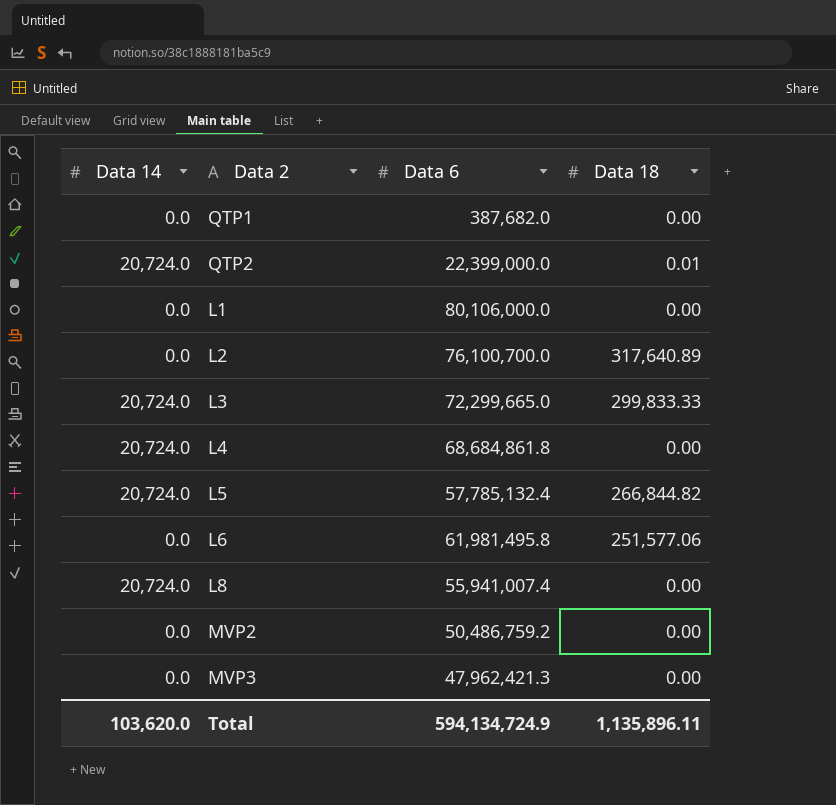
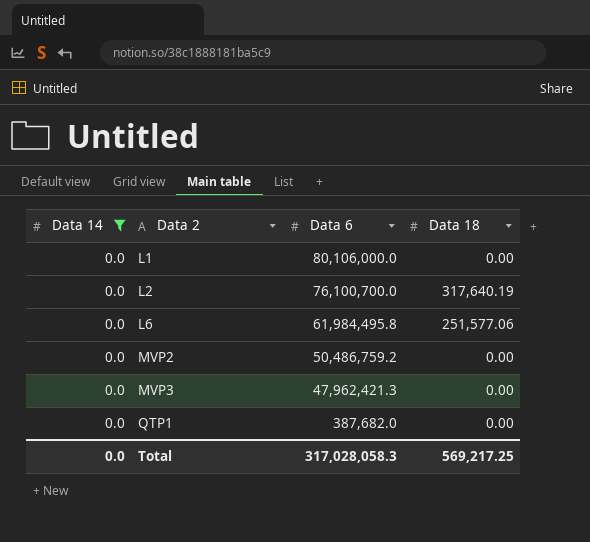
filter: none -> Data 14 = 0.0
row order: none -> Data 2 ascending
L2 | Data 18: 317,640.89 -> 317,640.19
L6 | Data 6: 61,981,495.8 -> 61,984,495.8
Total | Data 14: 103,620.0 -> 0.0
Total | Data 6: 594,134,724.9 -> 317,028,058.3
Total | Data 18: 1,135,896.11 -> 569,217.25

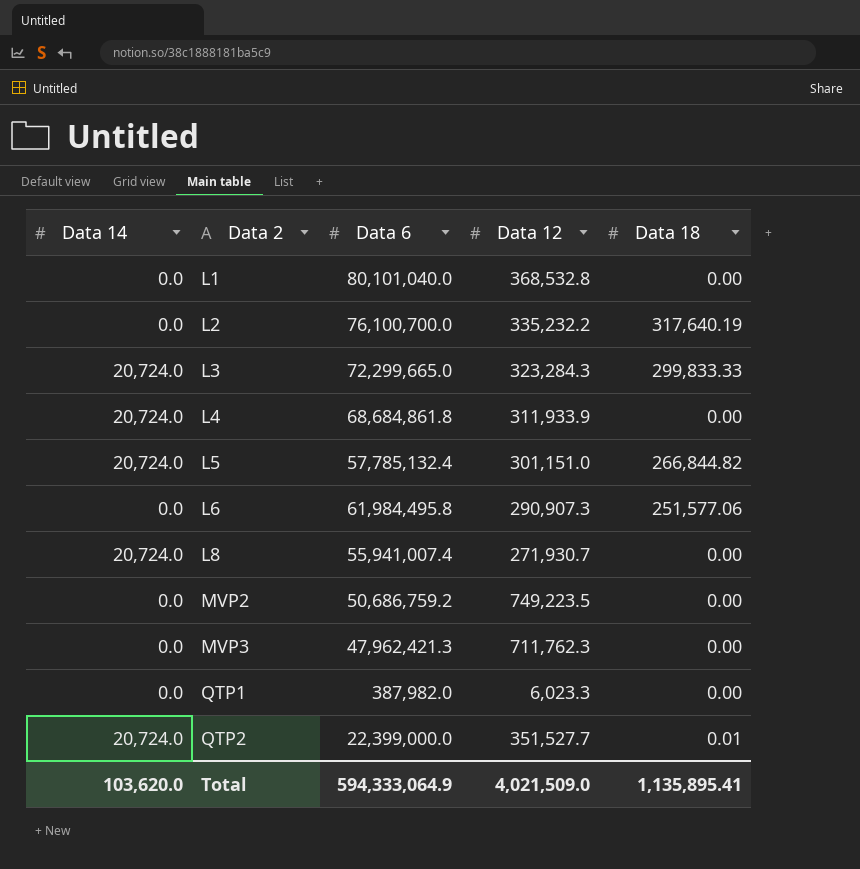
filter: Data 14 = 0.0 -> none
column Data 12 | position: none -> 4
L1 | Data 6: 80,106,000.0 -> 80,101,040.0
MVP2 | Data 6: 50,486,759.2 -> 50,686,759.2
QTP1 | Data 6: 387,682.0 -> 387,982.0
Total | Data 14: 0.0 -> 103,620.0
Total | Data 6: 317,028,058.3 -> 594,333,064.9
Total | Data 18: 569,217.25 -> 1,135,895.41

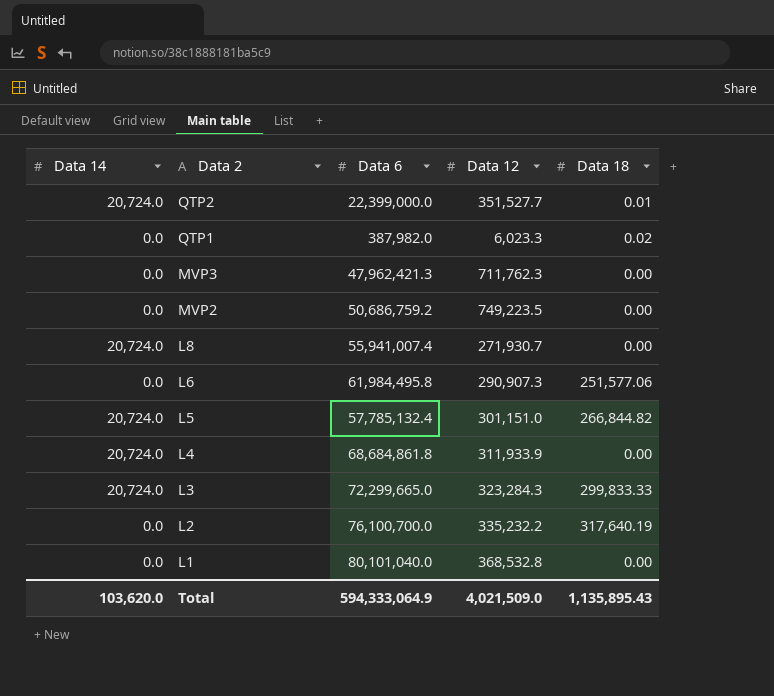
row order: Data 2 ascending -> Data 2 descending
QTP1 | Data 18: 0.00 -> 0.02
Total | Data 18: 1,135,895.41 -> 1,135,895.43

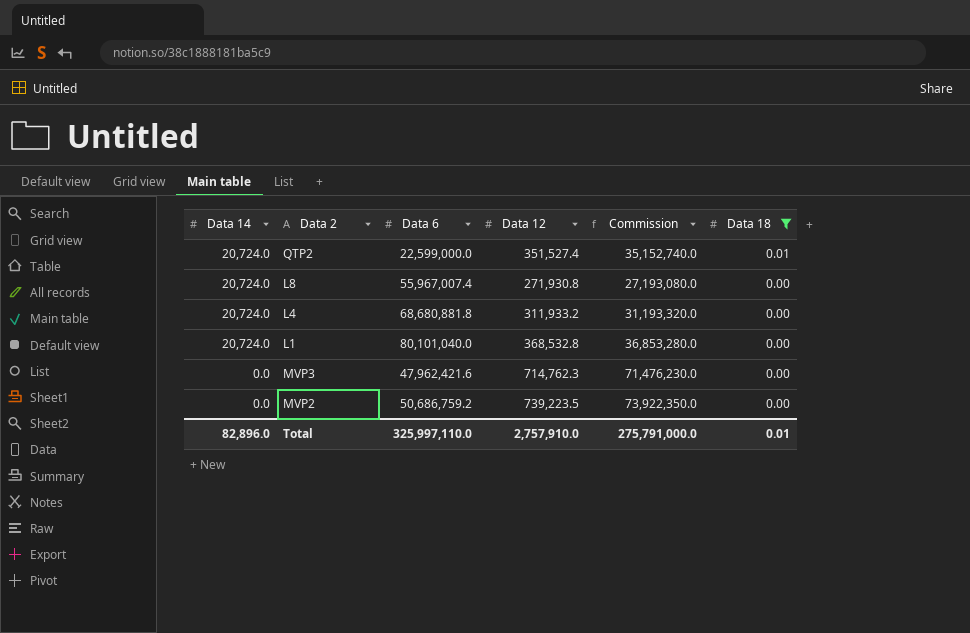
filter: none -> Data 18 <= 0.01
row order: Data 2 descending -> Data 14 descending
column Commission | formula: none -> [Data 12] * 100
QTP2 | Data 6: 22,399,000.0 -> 22,599,000.0
QTP2 | Data 12: 351,527.7 -> 351,527.4
L8 | Data 6: 55,941,007.4 -> 55,967,007.4
L8 | Data 12: 271,930.7 -> 271,930.8
L4 | Data 6: 68,684,861.8 -> 68,680,881.8
L4 | Data 12: 311,933.9 -> 311,933.2
L1 | Data 14: 0.0 -> 20,724.0
MVP3 | Data 6: 47,962,421.3 -> 47,962,421.6
MVP3 | Data 12: 711,762.3 -> 714,762.3
MVP2 | Data 12: 749,223.5 -> 739,223.5
Total | Data 14: 103,620.0 -> 82,896.0
Total | Data 6: 594,333,064.9 -> 325,997,110.0
Total | Data 12: 4,021,509.0 -> 2,757,910.0
Total | Data 18: 1,135,895.43 -> 0.01

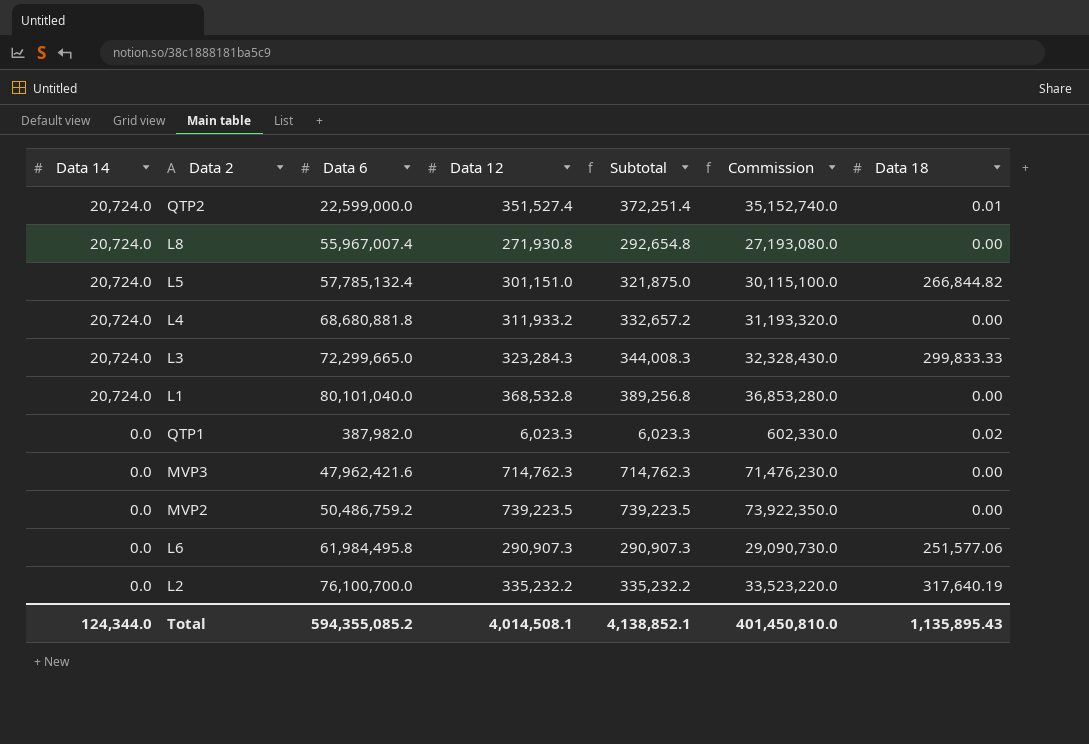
filter: Data 18 <= 0.01 -> none
column Subtotal | formula: none -> [Data 14] + [Data 12]
MVP2 | Data 6: 50,686,759.2 -> 50,486,759.2
Total | Data 14: 82,896.0 -> 124,344.0
Total | Data 6: 325,997,110.0 -> 594,355,085.2
Total | Data 12: 2,757,910.0 -> 4,014,508.1
Total | Commission: 275,791,000.0 -> 401,450,810.0
Total | Data 18: 0.01 -> 1,135,895.43

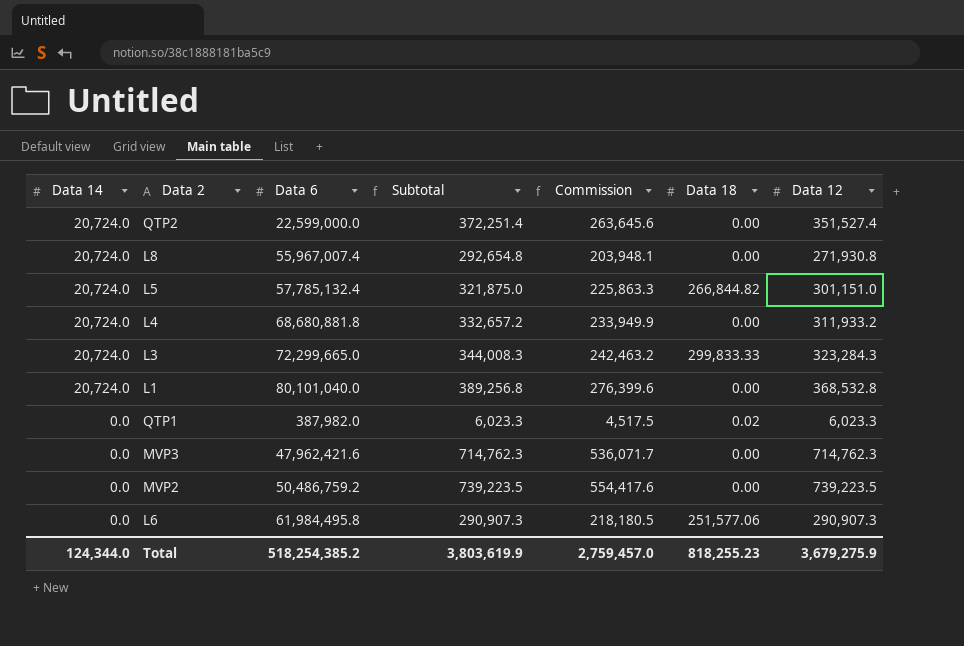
column Commission | formula: [Data 12] * 100 -> [Data 12] * 0.75
column Data 12 | position: 4 -> 7
row L2: 0.0 | 76,100,700.0 | 335,232.2 | 335,232.2 | 33,523,220.0 | 317,640.19 -> none
QTP2 | Data 18: 0.01 -> 0.00
Total | Data 6: 594,355,085.2 -> 518,254,385.2
Total | Subtotal: 4,138,852.1 -> 3,803,619.9
Total | Commission: 401,450,810.0 -> 2,759,457.0
Total | Data 18: 1,135,895.43 -> 818,255.23
Total | Data 12: 4,014,508.1 -> 3,679,275.9

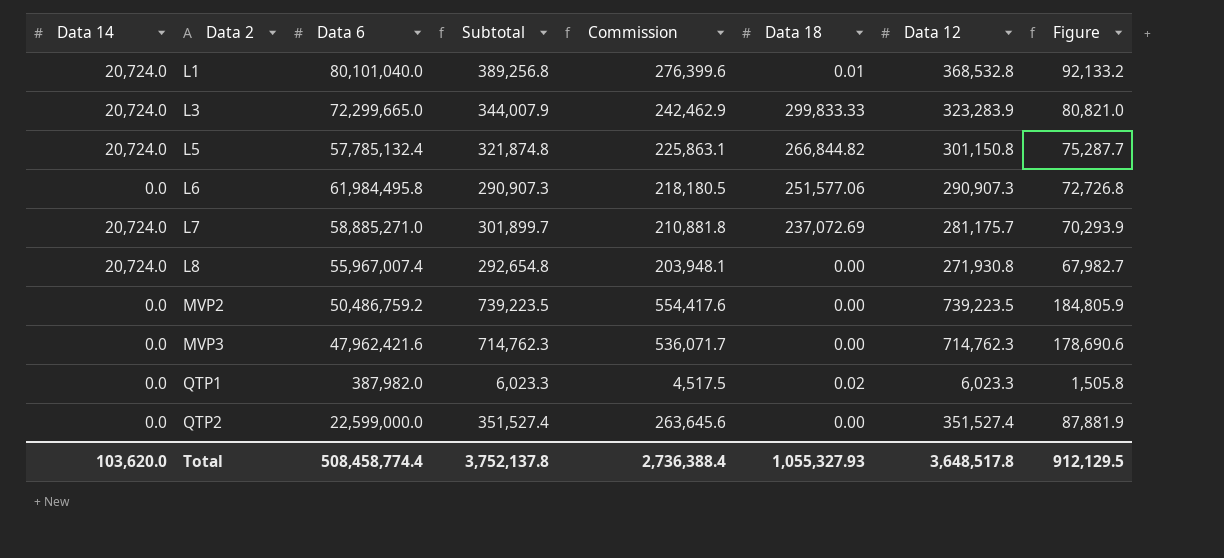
row order: Data 14 descending -> Data 2 ascending
column Figure | formula: none -> [Data 12] * 0.25
row L4: 20,724.0 | 68,680,881.8 | 332,657.2 | 233,949.9 | 0.00 | 311,933.2 -> none
L1 | Data 18: 0.00 -> 0.01
L3 | Subtotal: 344,008.3 -> 344,007.9
L3 | Commission: 242,463.2 -> 242,462.9
L3 | Data 12: 323,284.3 -> 323,283.9
L5 | Subtotal: 321,875.0 -> 321,874.8
L5 | Commission: 225,863.3 -> 225,863.1
L5 | Data 12: 301,151.0 -> 301,150.8
row L7: none -> 20,724.0 | 58,885,271.0 | 301,899.7 | 210,881.8 | 237,072.69 | 281,175.7 | 70,293.9
QTP2 | Data 14: 20,724.0 -> 0.0
QTP2 | Subtotal: 372,251.4 -> 351,527.4
Total | Data 14: 124,344.0 -> 103,620.0
Total | Data 6: 518,254,385.2 -> 508,458,774.4
Total | Subtotal: 3,803,619.9 -> 3,752,137.8
Total | Commission: 2,759,457.0 -> 2,736,388.4
Total | Data 18: 818,255.23 -> 1,055,327.93
Total | Data 12: 3,679,275.9 -> 3,648,517.8

